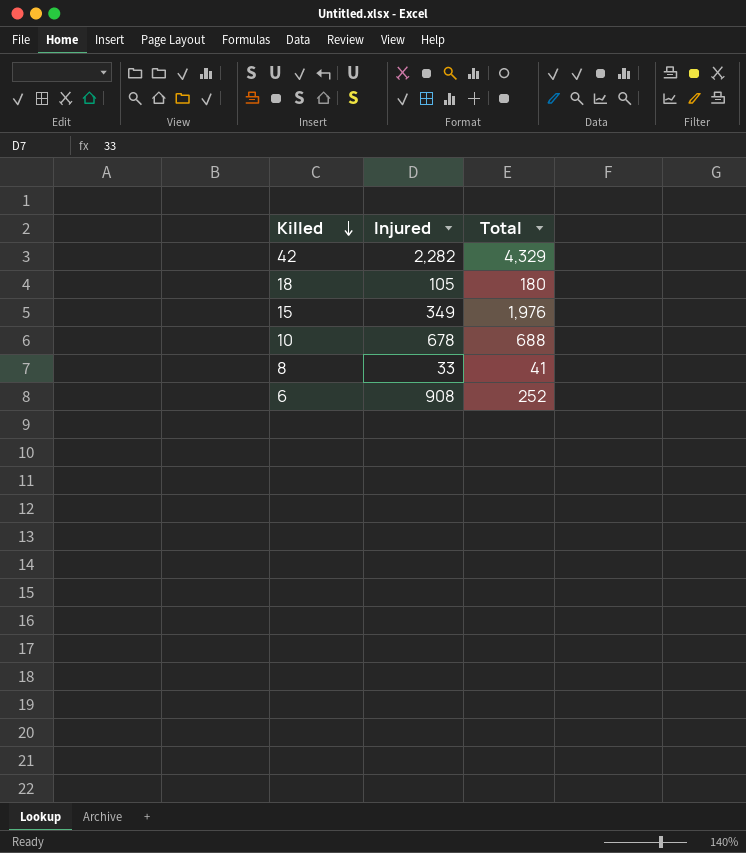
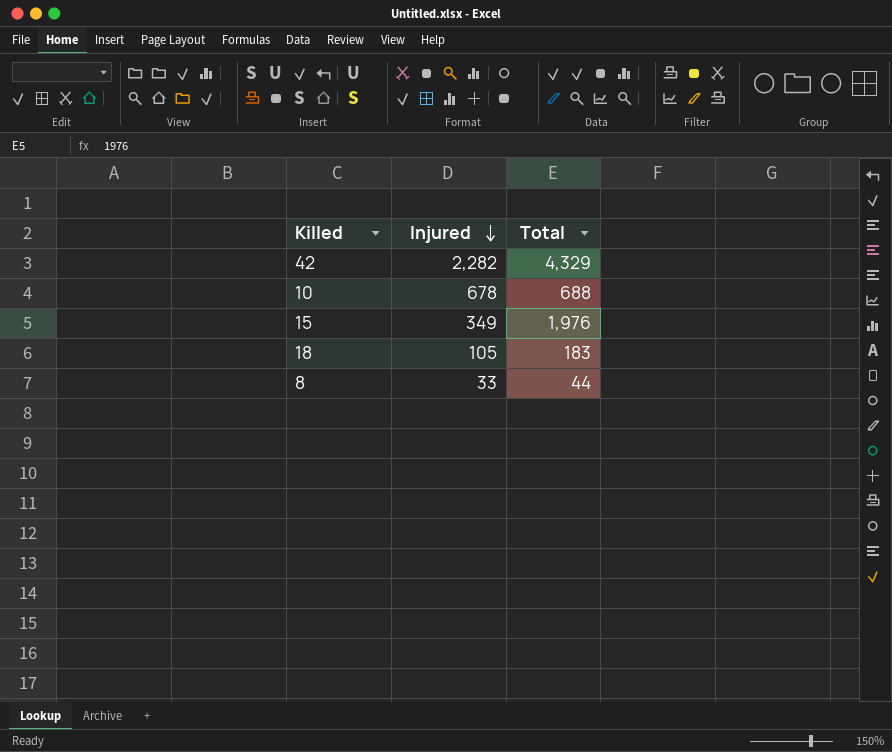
row order: Killed descending -> Injured descending
row 6: 908 | 252 -> none
18 | Total: 180 -> 183
8 | Total: 41 -> 44

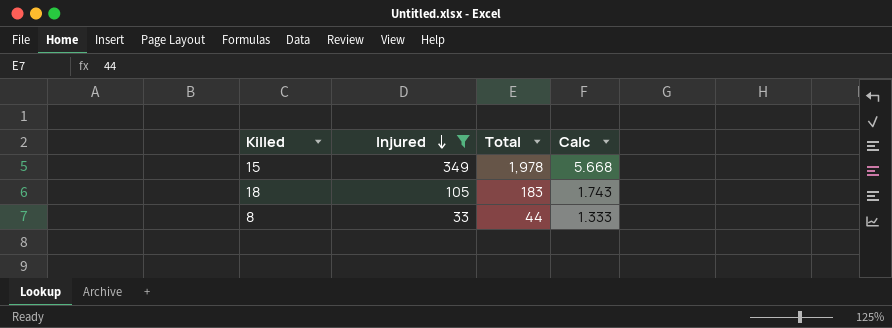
filter: none -> Injured <= 349
column Calc | formula: none -> [Total] / [Injured]
15 | Total: 1,976 -> 1,978

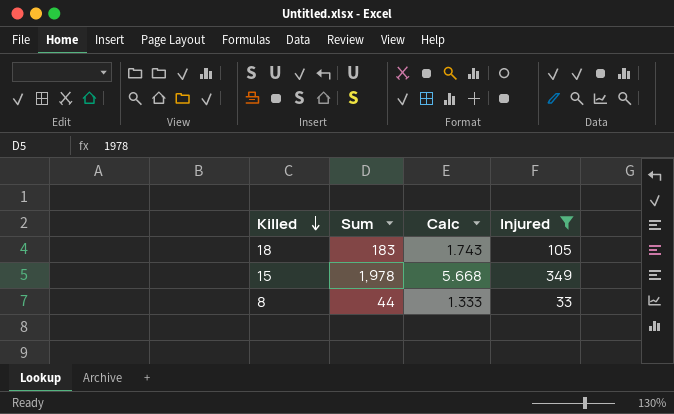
row order: Injured descending -> Killed descending
column name: Total -> Sum
column Injured | position: 2 -> 4

